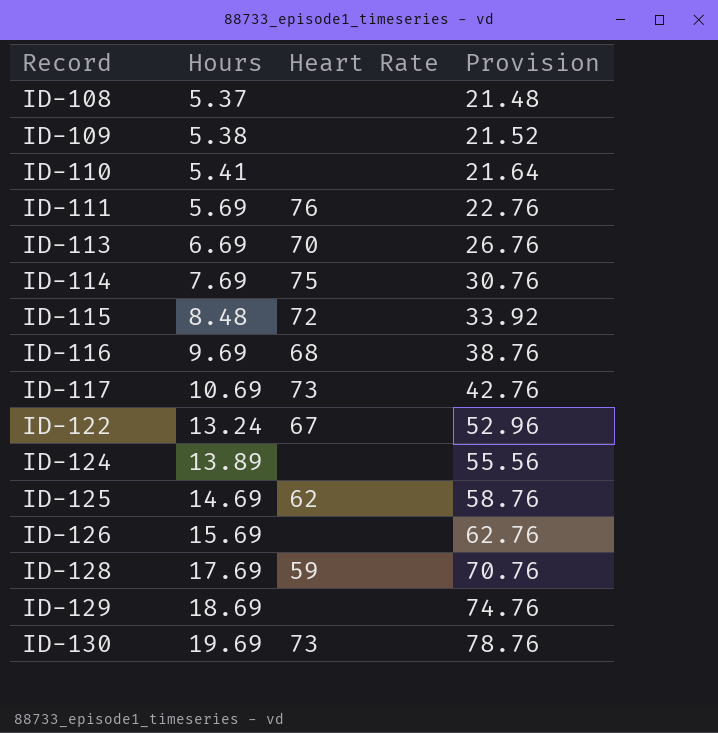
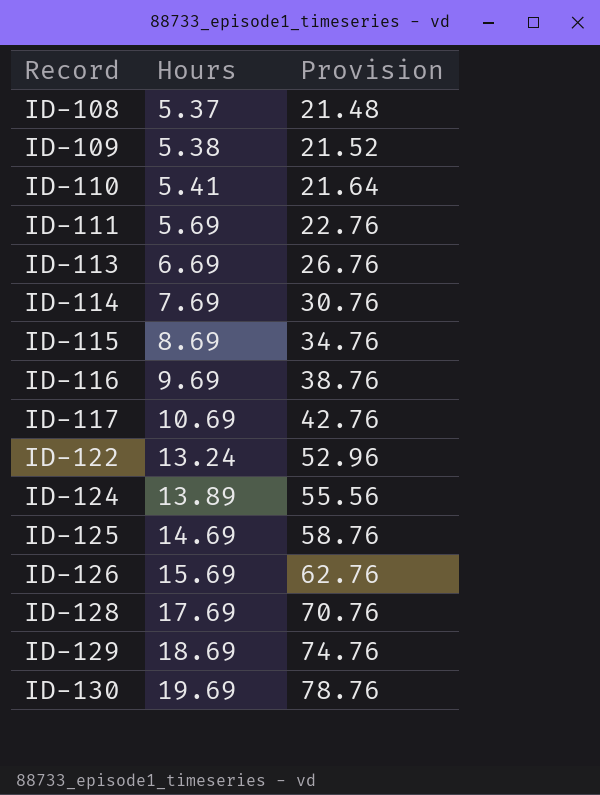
column Heart Rate | position: 3 -> none
ID-115 | Hours: 8.48 -> 8.69
ID-115 | Provision: 33.92 -> 34.76

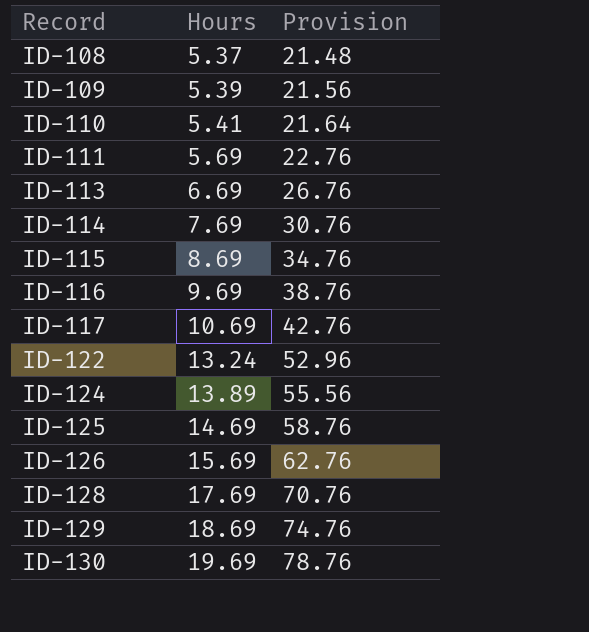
ID-109 | Hours: 5.38 -> 5.39
ID-109 | Provision: 21.52 -> 21.56

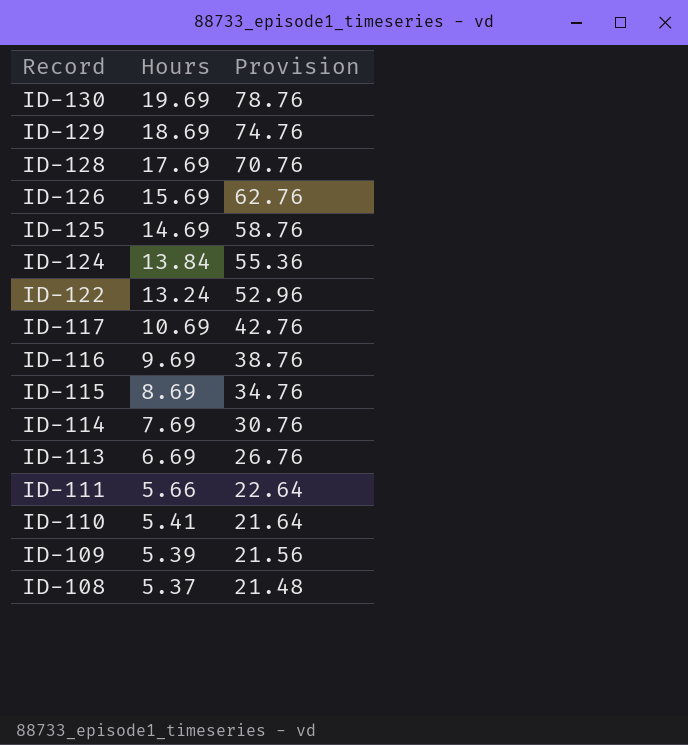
row order: Record ascending -> Record descending
ID-124 | Hours: 13.89 -> 13.84
ID-124 | Provision: 55.56 -> 55.36
ID-111 | Hours: 5.69 -> 5.66
ID-111 | Provision: 22.76 -> 22.64

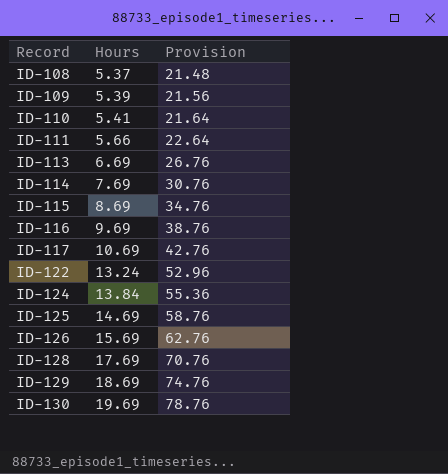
row order: Record descending -> Record ascending

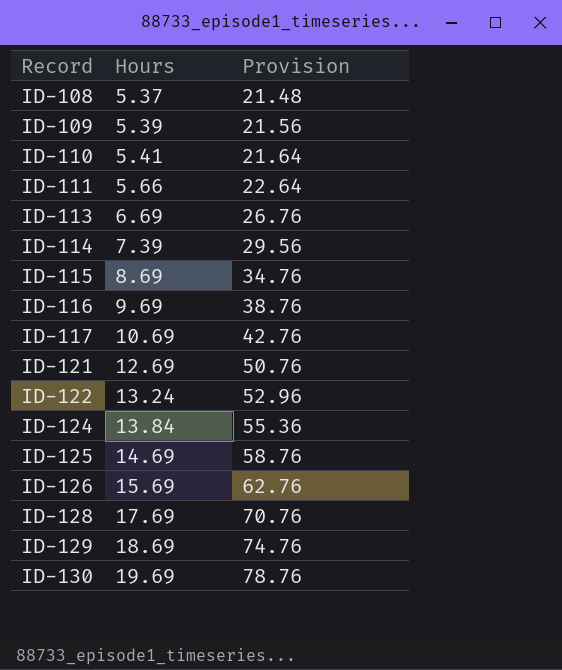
ID-114 | Hours: 7.69 -> 7.39
ID-114 | Provision: 30.76 -> 29.56
row ID-121: none -> 12.69 | 50.76

